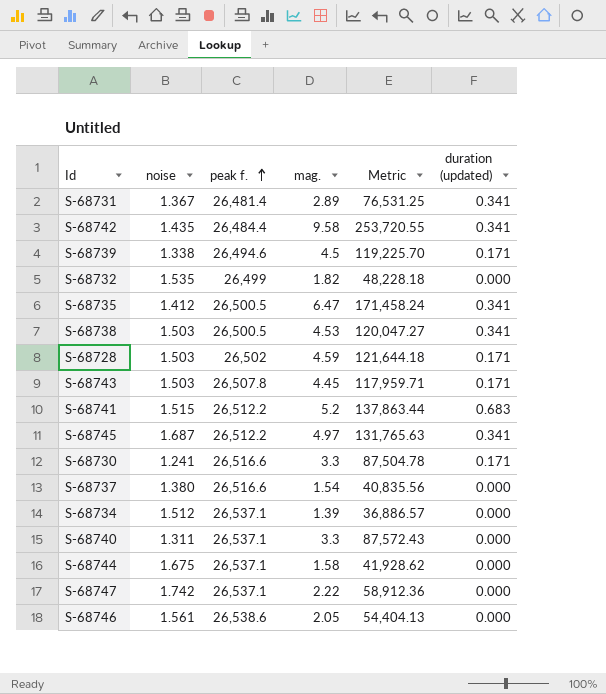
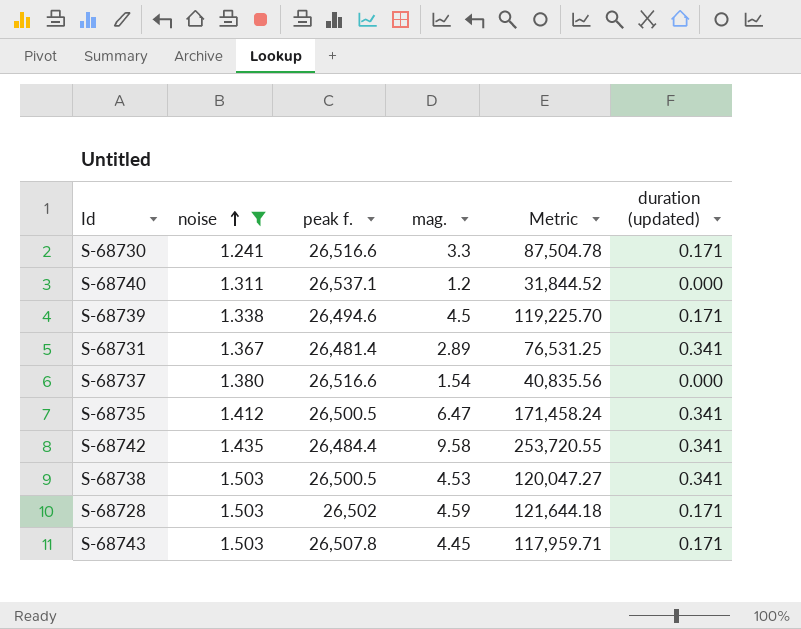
filter: none -> noise <= 1.503
row order: peak f. ascending -> noise ascending
S-68740 | mag.: 3.3 -> 1.2
S-68740 | Metric: 87,572.43 -> 31,844.52

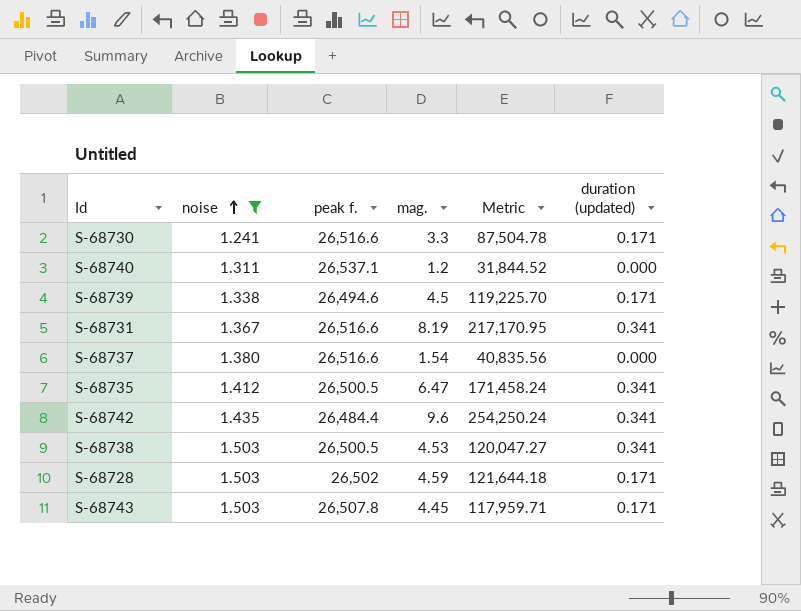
S-68731 | peak f.: 26,481.4 -> 26,516.6
S-68731 | mag.: 2.89 -> 8.19
S-68731 | Metric: 76,531.25 -> 217,170.95
S-68742 | mag.: 9.58 -> 9.6
S-68742 | Metric: 253,720.55 -> 254,250.24

